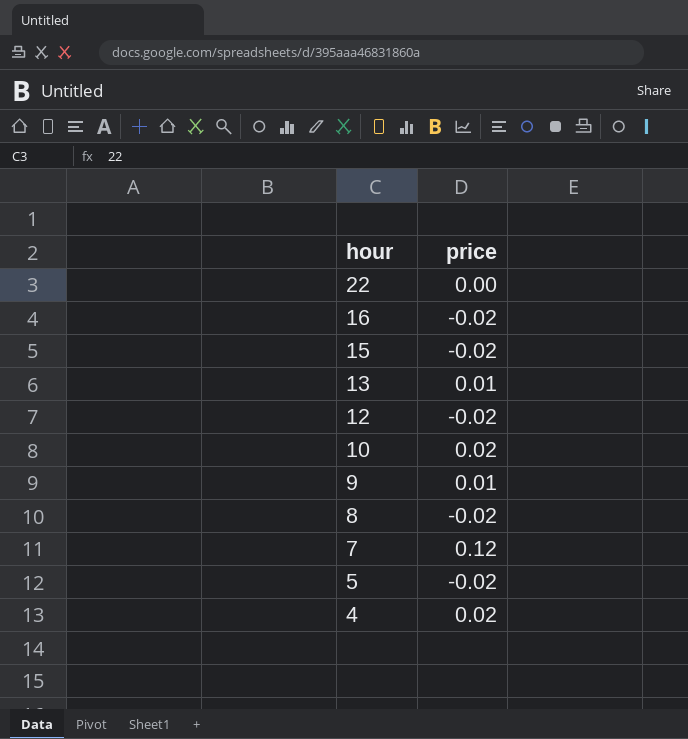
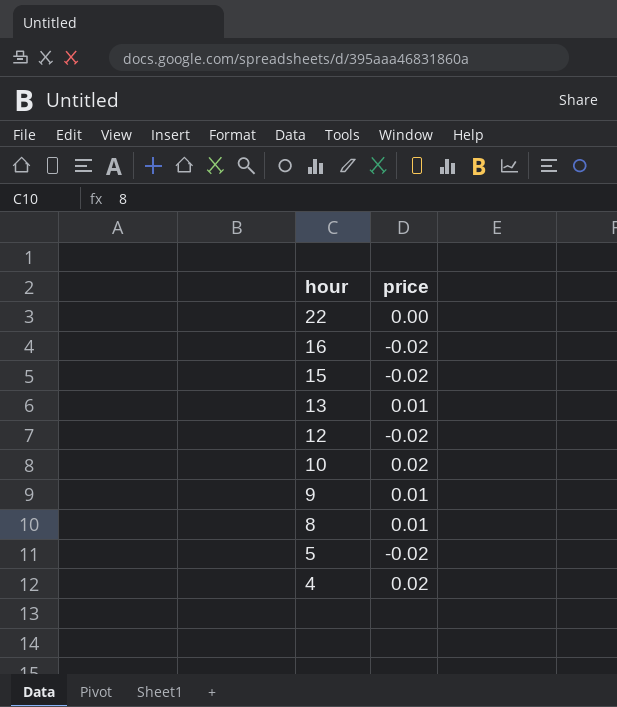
row 7: 0.12 -> none
8 | price: -0.02 -> 0.01

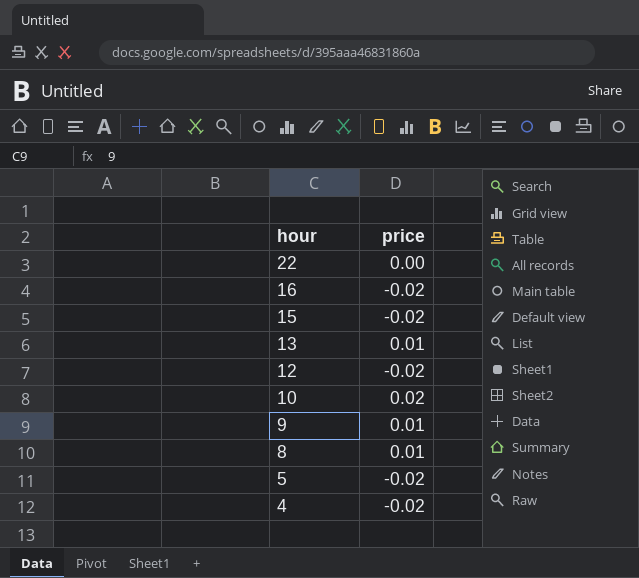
4 | price: 0.02 -> -0.02

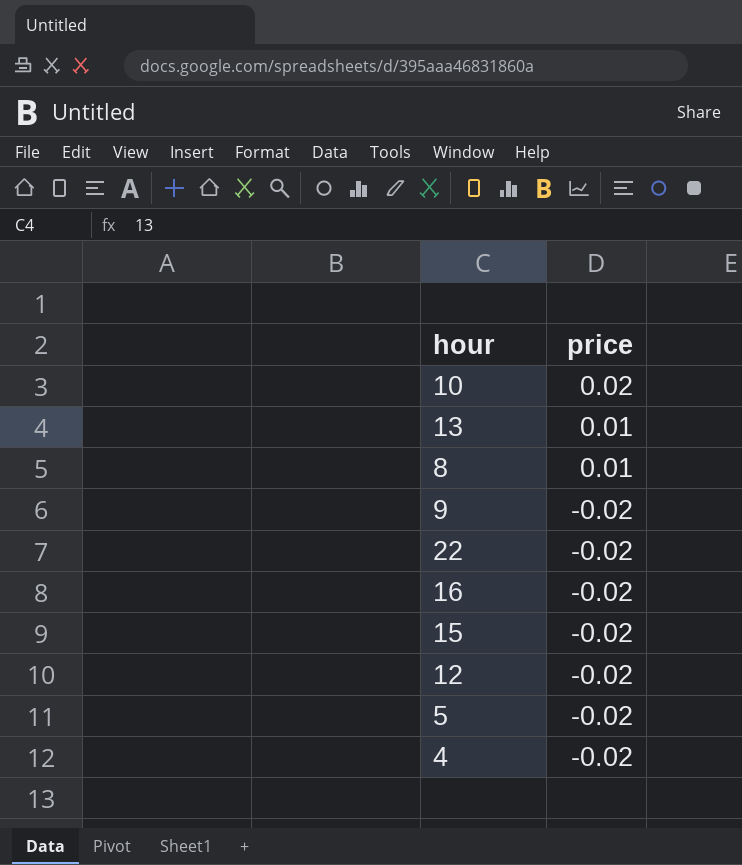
row order: hour descending -> price descending
9 | price: 0.01 -> -0.02
22 | price: 0.00 -> -0.02

